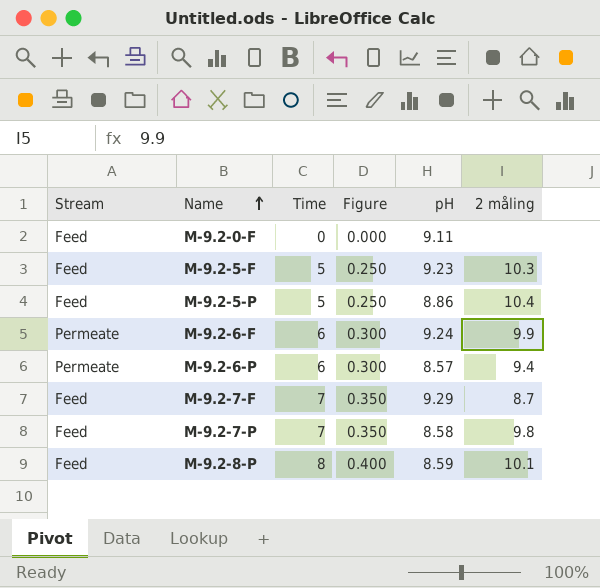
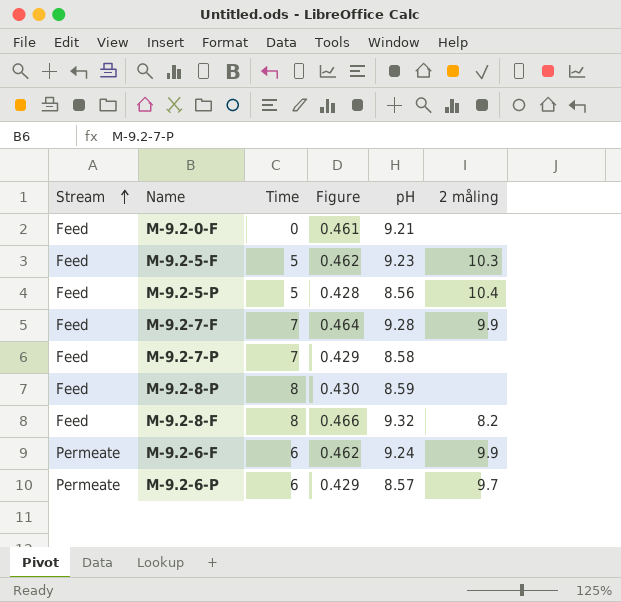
row order: Name ascending -> Stream ascending
column Figure | formula: [Time] * 0.05 -> [pH] * 0.05
M-9.2-0-F | pH: 9.11 -> 9.21
M-9.2-5-P | pH: 8.86 -> 8.56
M-9.2-7-F | pH: 9.29 -> 9.28
M-9.2-7-F | 2 måling: 8.7 -> 9.9
M-9.2-7-P | 2 måling: 9.8 -> none
M-9.2-8-P | 2 måling: 10.1 -> none
row M-9.2-8-F: none -> Feed | 8 | 0.466 | 9.32 | 8.2
M-9.2-6-P | 2 måling: 9.4 -> 9.7

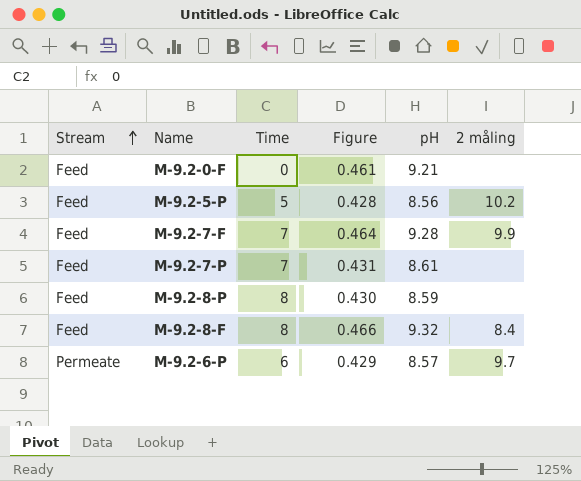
row M-9.2-5-F: Feed | 5 | 0.462 | 9.23 | 10.3 -> none
row M-9.2-6-F: Permeate | 6 | 0.462 | 9.24 | 9.9 -> none
M-9.2-5-P | 2 måling: 10.4 -> 10.2
M-9.2-7-P | Figure: 0.429 -> 0.431
M-9.2-7-P | pH: 8.58 -> 8.61
M-9.2-8-F | 2 måling: 8.2 -> 8.4

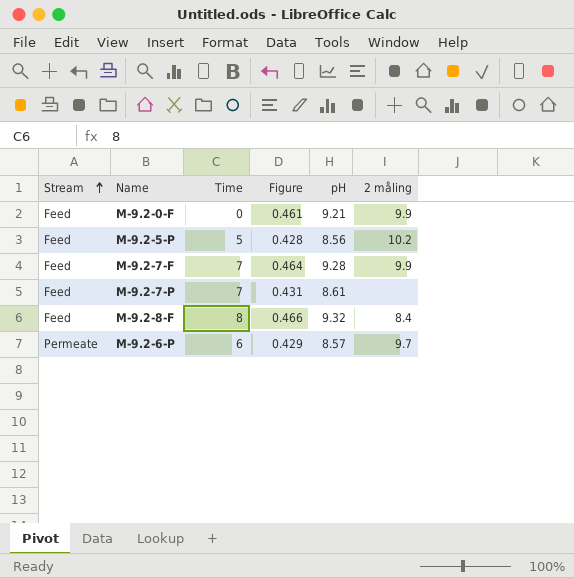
row M-9.2-8-P: Feed | 8 | 0.430 | 8.59 | none -> none
M-9.2-0-F | 2 måling: none -> 9.9

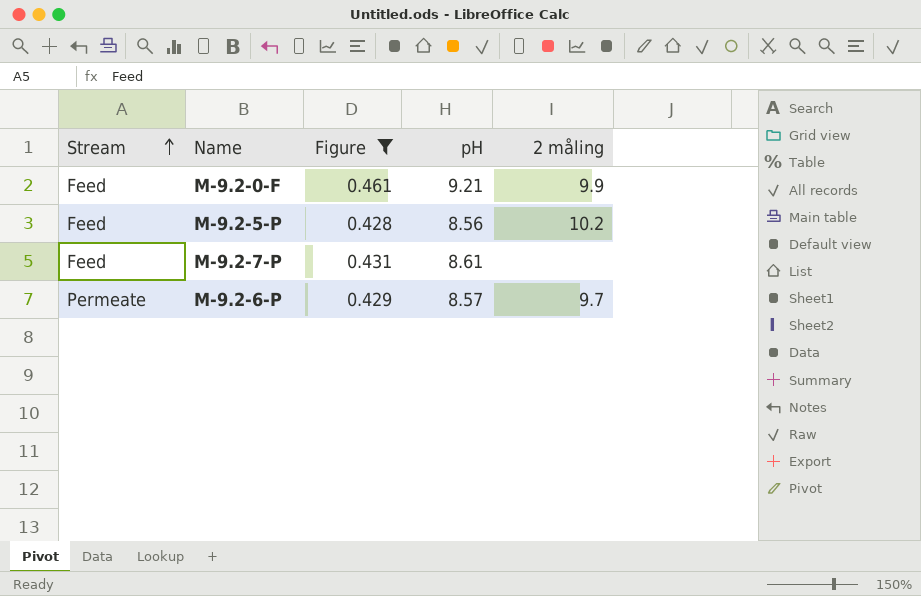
filter: none -> Figure <= 0.461
column Time | position: 3 -> none

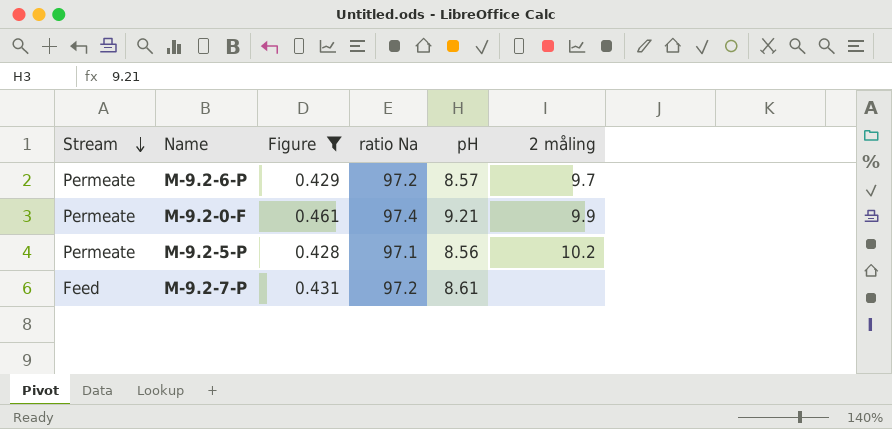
row order: Stream ascending -> Stream descending
column ratio Na | position: none -> 4
M-9.2-0-F | Stream: Feed -> Permeate
M-9.2-5-P | Stream: Feed -> Permeate

